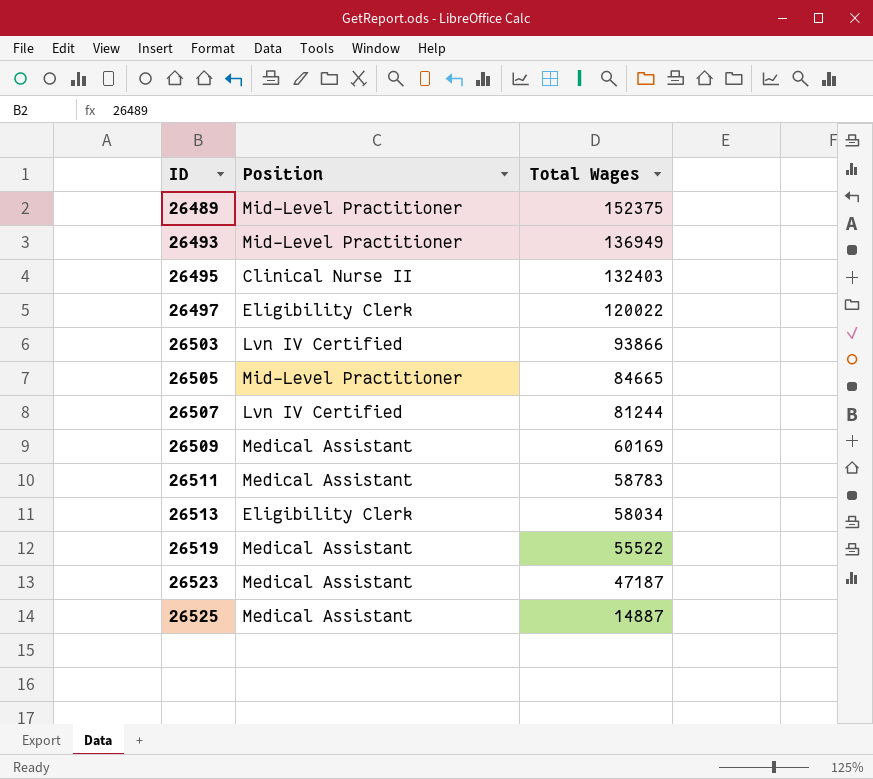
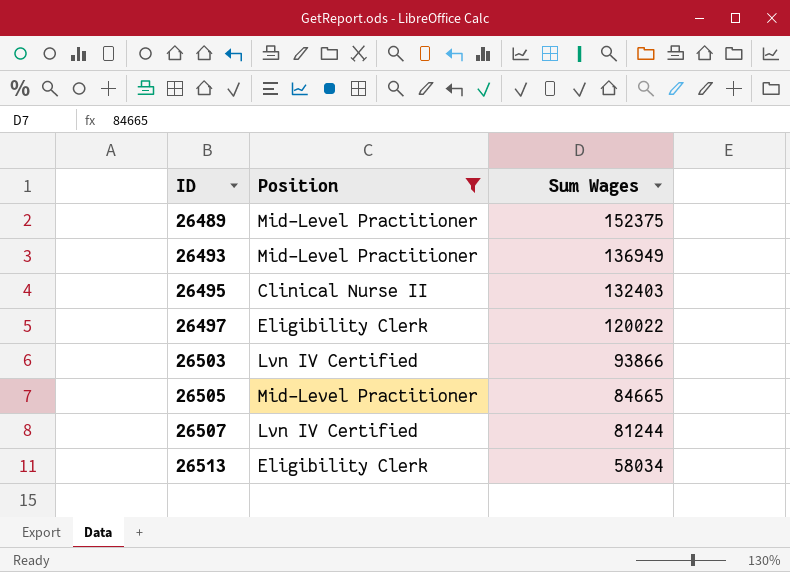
filter: none -> Position != Medical Assistant
column name: Total Wages -> Sum Wages

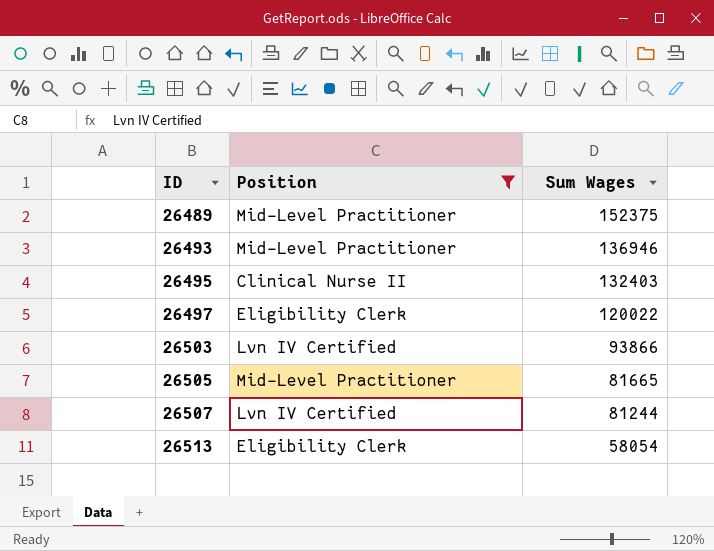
26493 | Sum Wages: 136949 -> 136946
26505 | Sum Wages: 84665 -> 81665
26513 | Sum Wages: 58034 -> 58054

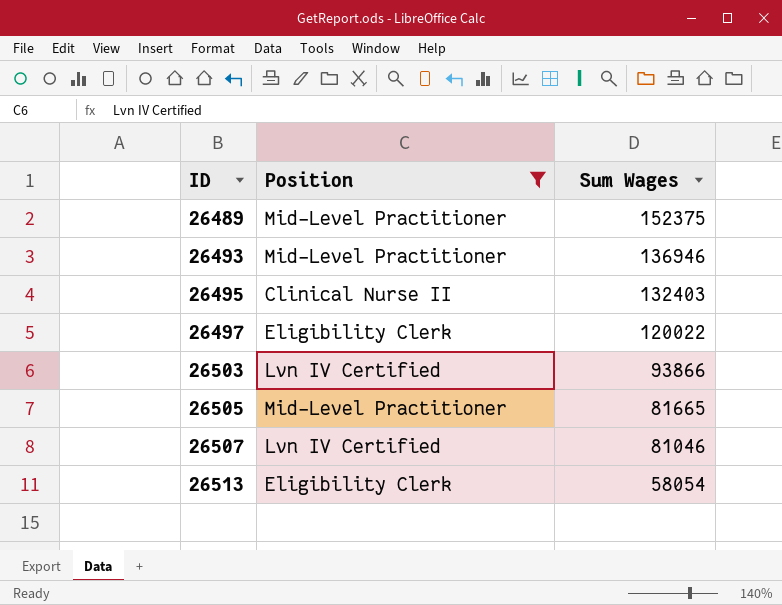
26507 | Sum Wages: 81244 -> 81046

